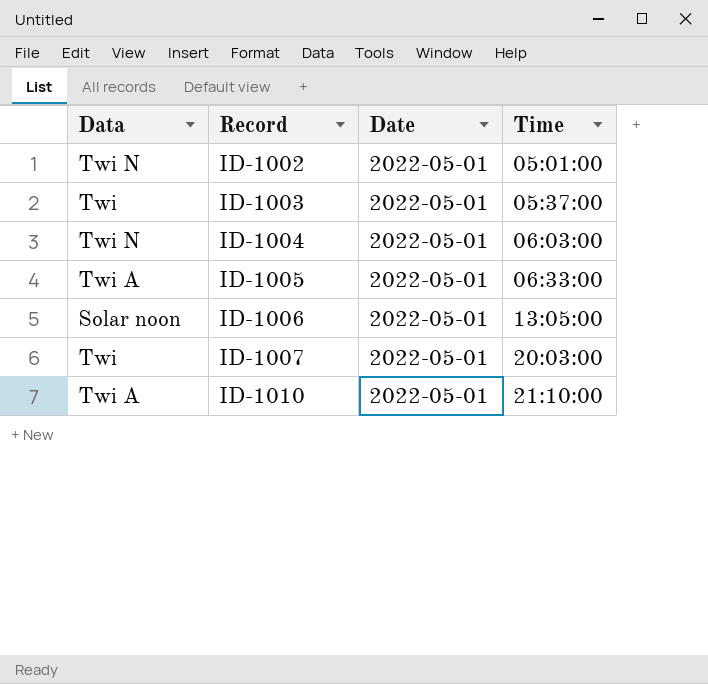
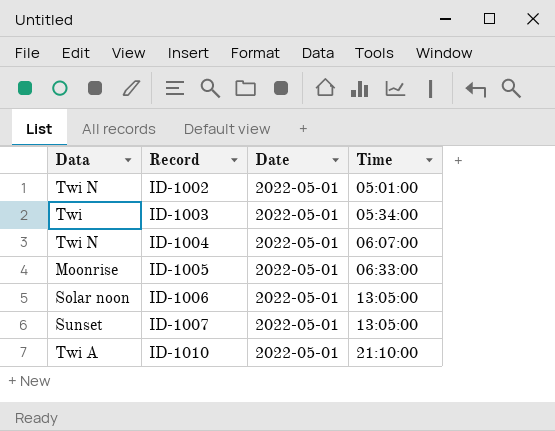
ID-1003 | Time: 05:37:00 -> 05:34:00
ID-1004 | Time: 06:03:00 -> 06:07:00
ID-1005 | Data: Twi A -> Moonrise
ID-1007 | Data: Twi -> Sunset
ID-1007 | Time: 20:03:00 -> 13:05:00

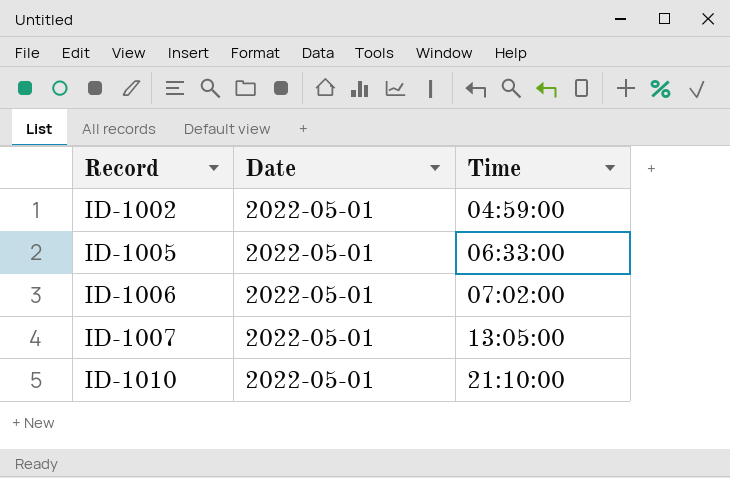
column Data | position: 1 -> none
row ID-1003: Twi | 2022-05-01 | 05:34:00 -> none
row ID-1004: Twi N | 2022-05-01 | 06:07:00 -> none
ID-1002 | Time: 05:01:00 -> 04:59:00
ID-1006 | Time: 13:05:00 -> 07:02:00

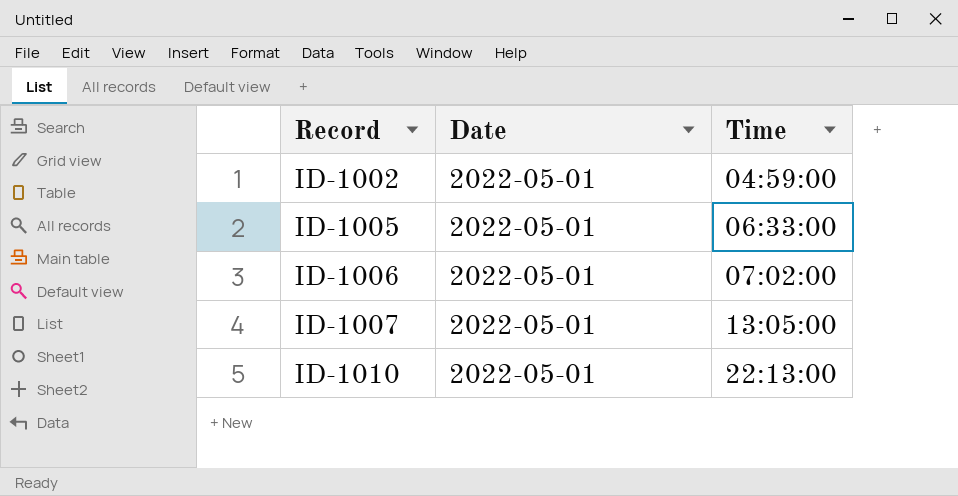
ID-1010 | Time: 21:10:00 -> 22:13:00

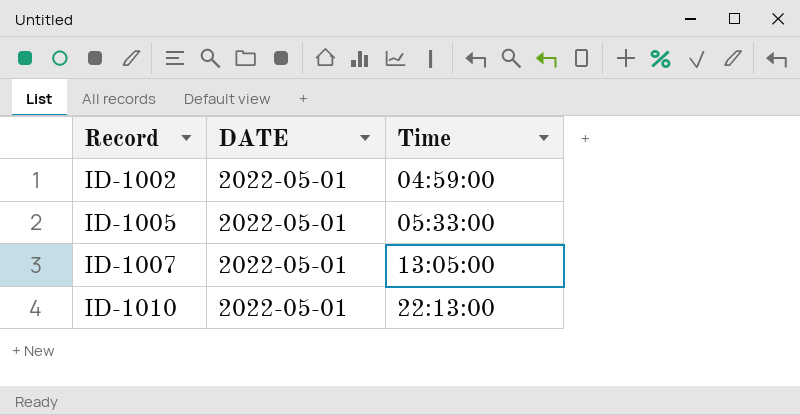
column name: Date -> DATE
row ID-1006: 2022-05-01 | 07:02:00 -> none
ID-1005 | Time: 06:33:00 -> 05:33:00

